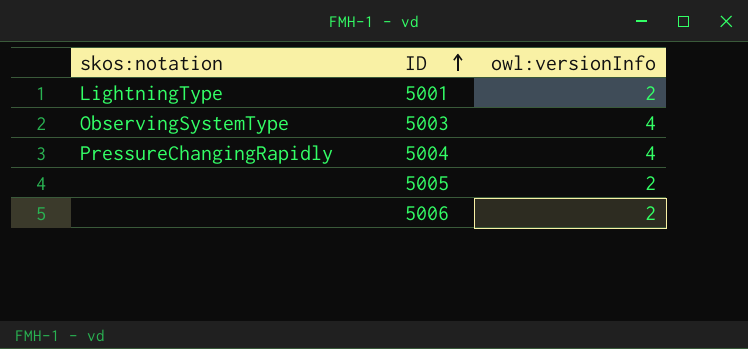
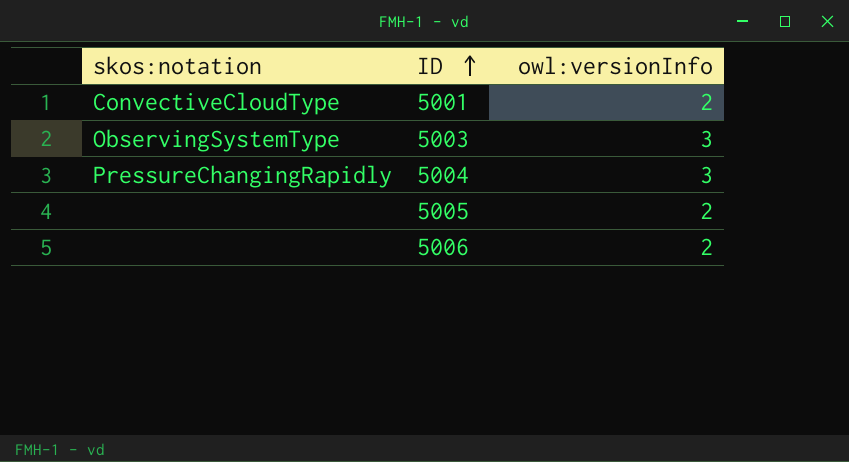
5001 | skos:notation: LightningType -> ConvectiveCloudType
5003 | owl:versionInfo: 4 -> 3
5004 | owl:versionInfo: 4 -> 3

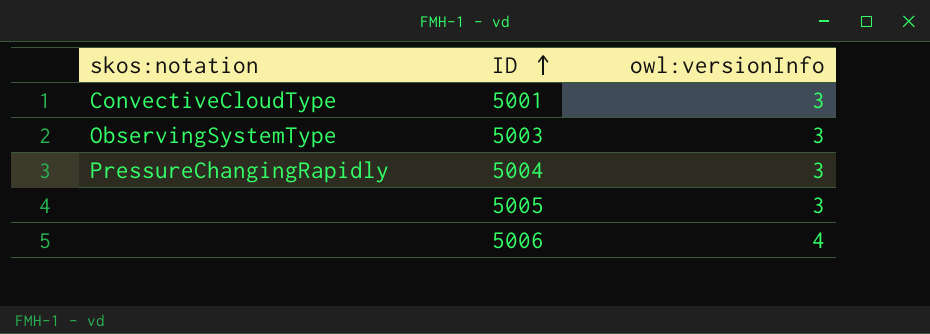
5001 | owl:versionInfo: 2 -> 3
5005 | owl:versionInfo: 2 -> 3
5006 | owl:versionInfo: 2 -> 4

